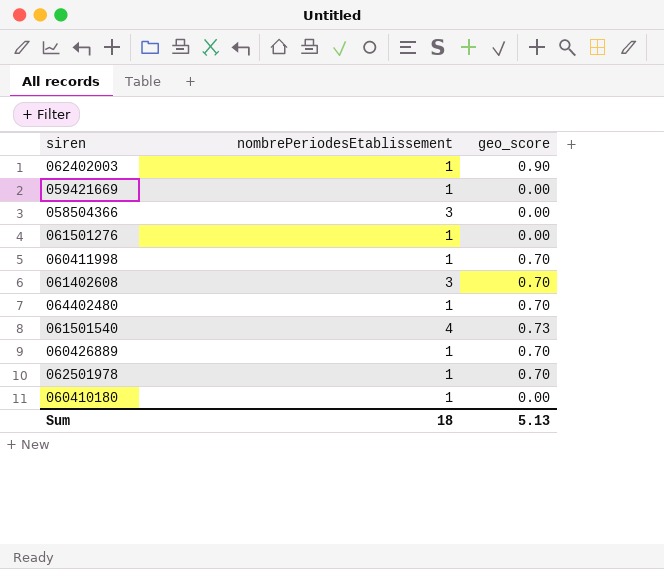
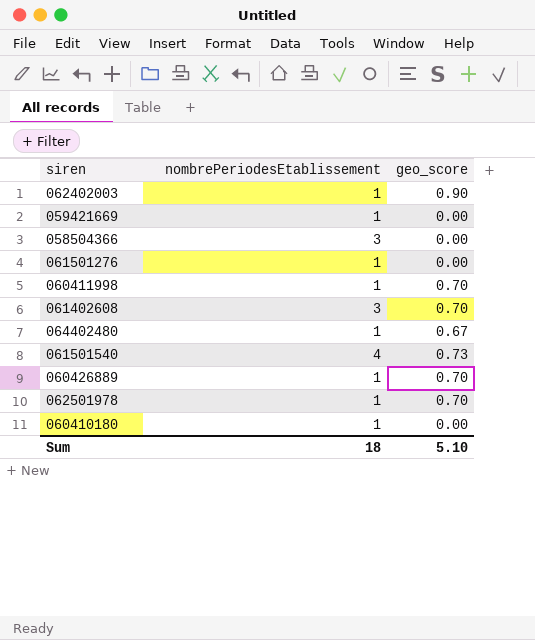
064402480 | geo_score: 0.70 -> 0.67
Sum | geo_score: 5.13 -> 5.10

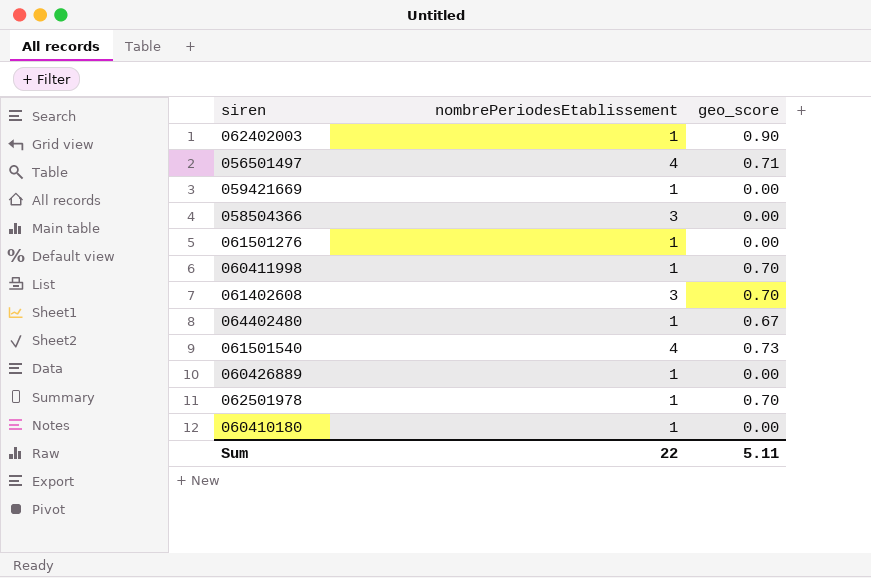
row 056501497: none -> 4 | 0.71
060426889 | geo_score: 0.70 -> 0.00
Sum | nombrePeriodesEtablissement: 18 -> 22
Sum | geo_score: 5.10 -> 5.11

